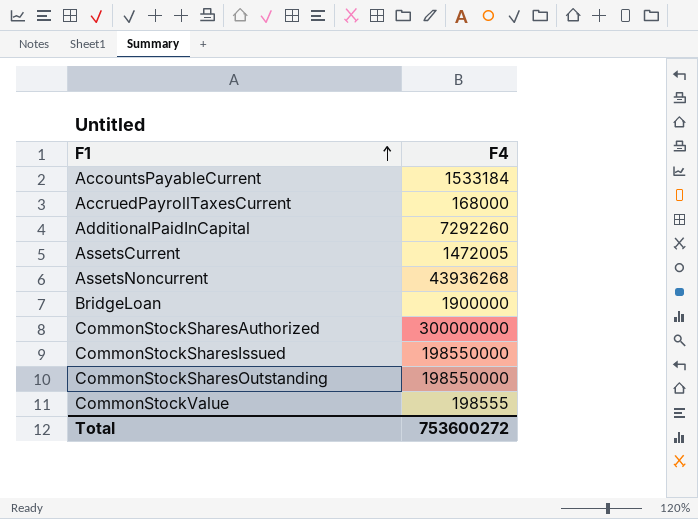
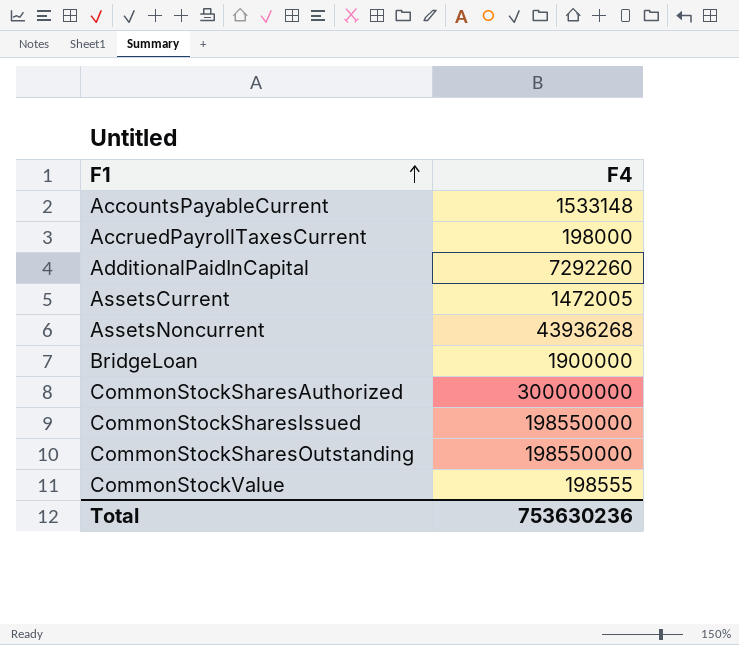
AccountsPayableCurrent | F4: 1533184 -> 1533148
AccruedPayrollTaxesCurrent | F4: 168000 -> 198000
Total | F4: 753600272 -> 753630236

